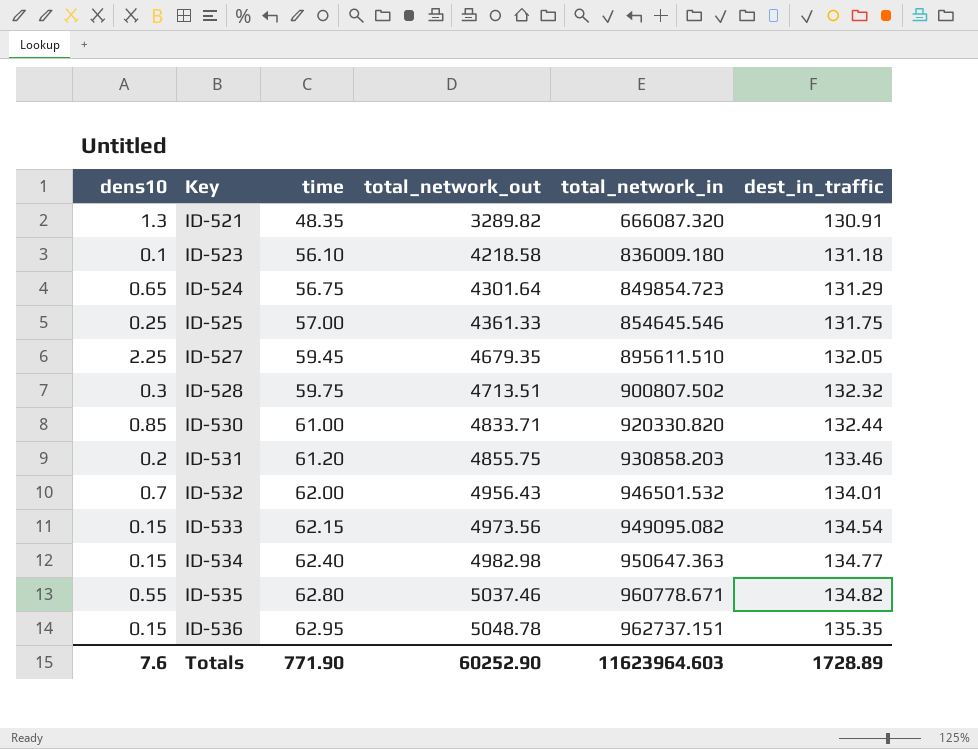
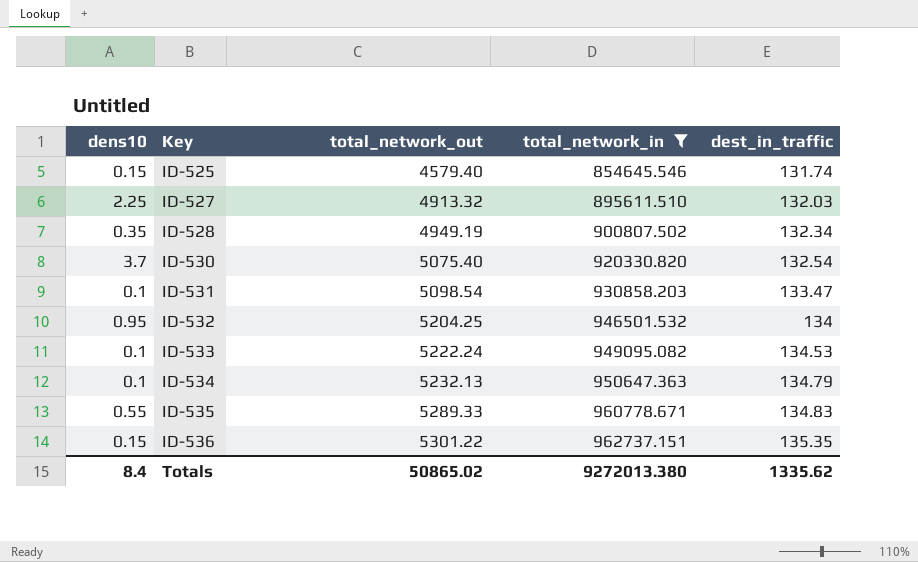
filter: none -> total_network_in >= 854645.546
column time | position: 3 -> none
ID-525 | dens10: 0.25 -> 0.15
ID-525 | total_network_out: 4361.33 -> 4579.40
ID-525 | dest_in_traffic: 131.75 -> 131.74
ID-527 | total_network_out: 4679.35 -> 4913.32
ID-527 | dest_in_traffic: 132.05 -> 132.03
ID-528 | dens10: 0.3 -> 0.35
ID-528 | total_network_out: 4713.51 -> 4949.19
ID-528 | dest_in_traffic: 132.32 -> 132.34
ID-530 | dens10: 0.85 -> 3.7
ID-530 | total_network_out: 4833.71 -> 5075.40
ID-530 | dest_in_traffic: 132.44 -> 132.54
ID-531 | dens10: 0.2 -> 0.1
ID-531 | total_network_out: 4855.75 -> 5098.54
ID-531 | dest_in_traffic: 133.46 -> 133.47
ID-532 | dens10: 0.7 -> 0.95
ID-532 | total_network_out: 4956.43 -> 5204.25
ID-532 | dest_in_traffic: 134.01 -> 134
ID-533 | dens10: 0.15 -> 0.1
ID-533 | total_network_out: 4973.56 -> 5222.24
ID-533 | dest_in_traffic: 134.54 -> 134.53
ID-534 | dens10: 0.15 -> 0.1
ID-534 | total_network_out: 4982.98 -> 5232.13
ID-534 | dest_in_traffic: 134.77 -> 134.79
ID-535 | total_network_out: 5037.46 -> 5289.33
ID-535 | dest_in_traffic: 134.82 -> 134.83
ID-536 | total_network_out: 5048.78 -> 5301.22
Totals | dens10: 7.6 -> 8.4
Totals | total_network_out: 60252.90 -> 50865.02
Totals | total_network_in: 11623964.603 -> 9272013.380
Totals | dest_in_traffic: 1728.89 -> 1335.62

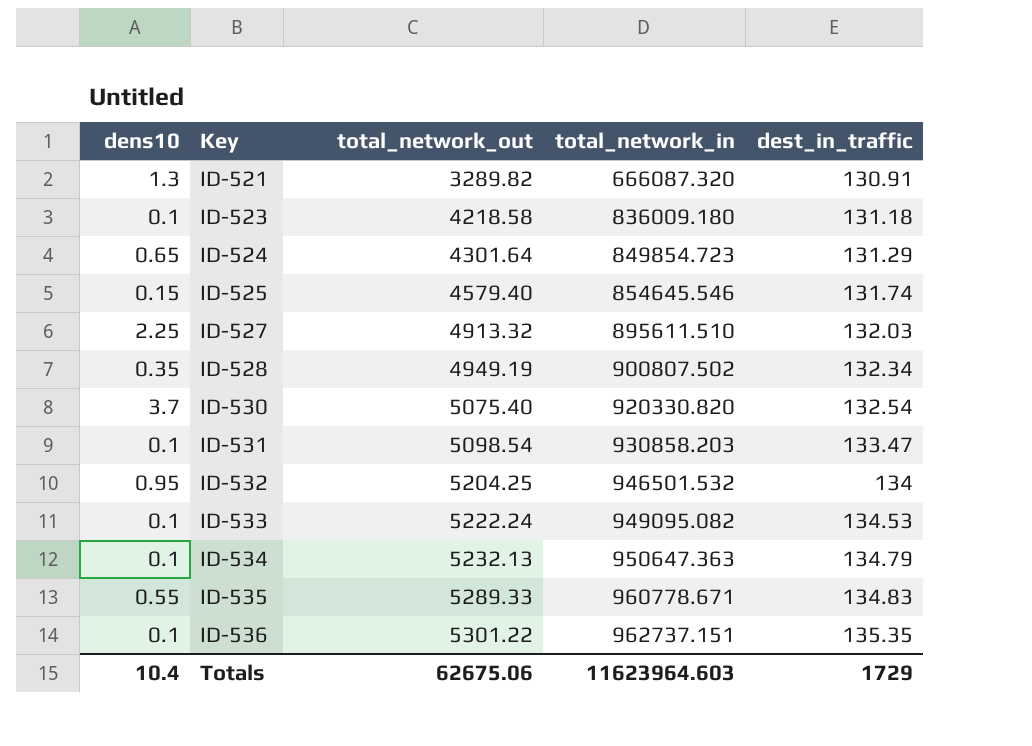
filter: total_network_in >= 854645.546 -> none
ID-536 | dens10: 0.15 -> 0.1
Totals | dens10: 8.4 -> 10.4
Totals | total_network_out: 50865.02 -> 62675.06
Totals | total_network_in: 9272013.380 -> 11623964.603
Totals | dest_in_traffic: 1335.62 -> 1729

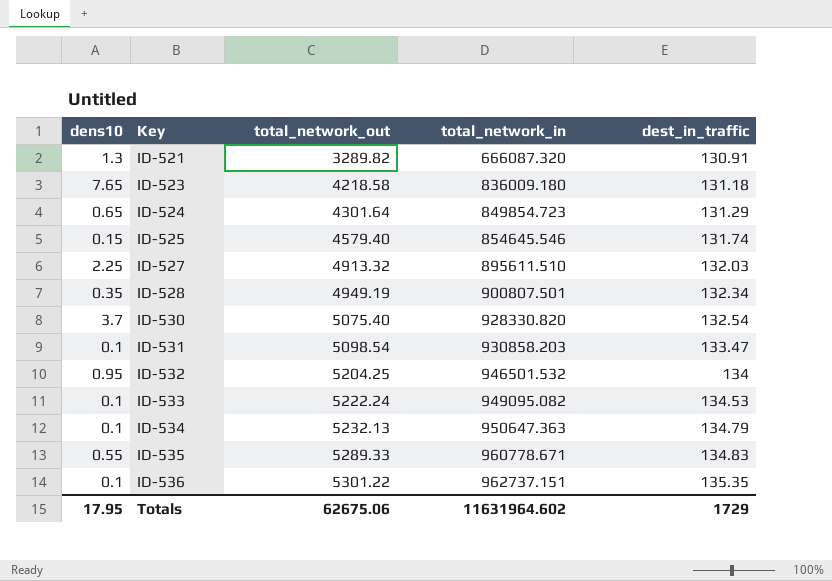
ID-523 | dens10: 0.1 -> 7.65
ID-528 | total_network_in: 900807.502 -> 900807.501
ID-530 | total_network_in: 920330.820 -> 928330.820
Totals | dens10: 10.4 -> 17.95
Totals | total_network_in: 11623964.603 -> 11631964.602

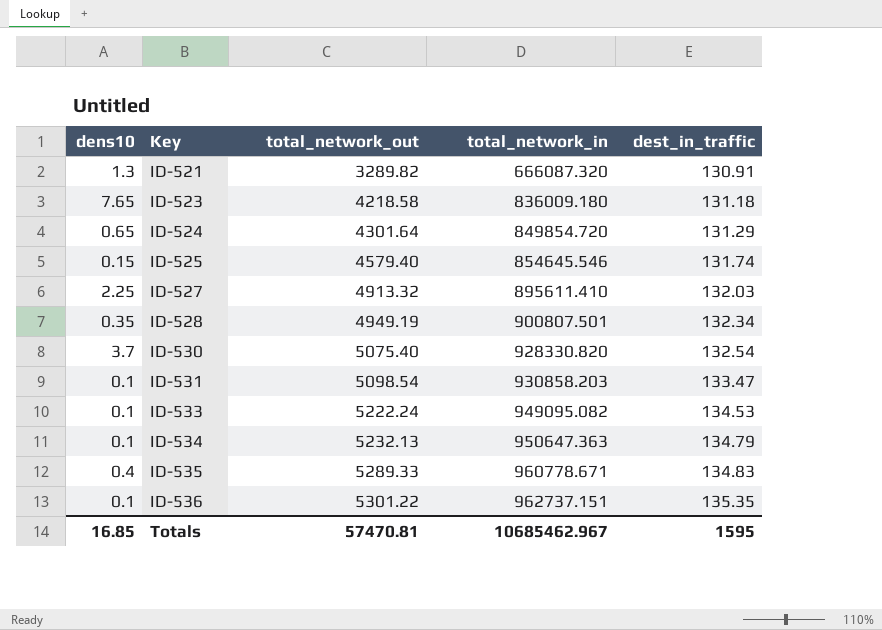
row ID-532: 0.95 | 5204.25 | 946501.532 | 134 -> none
ID-524 | total_network_in: 849854.723 -> 849854.720
ID-527 | total_network_in: 895611.510 -> 895611.410
ID-535 | dens10: 0.55 -> 0.4
Totals | dens10: 17.95 -> 16.85
Totals | total_network_out: 62675.06 -> 57470.81
Totals | total_network_in: 11631964.602 -> 10685462.967
Totals | dest_in_traffic: 1729 -> 1595

